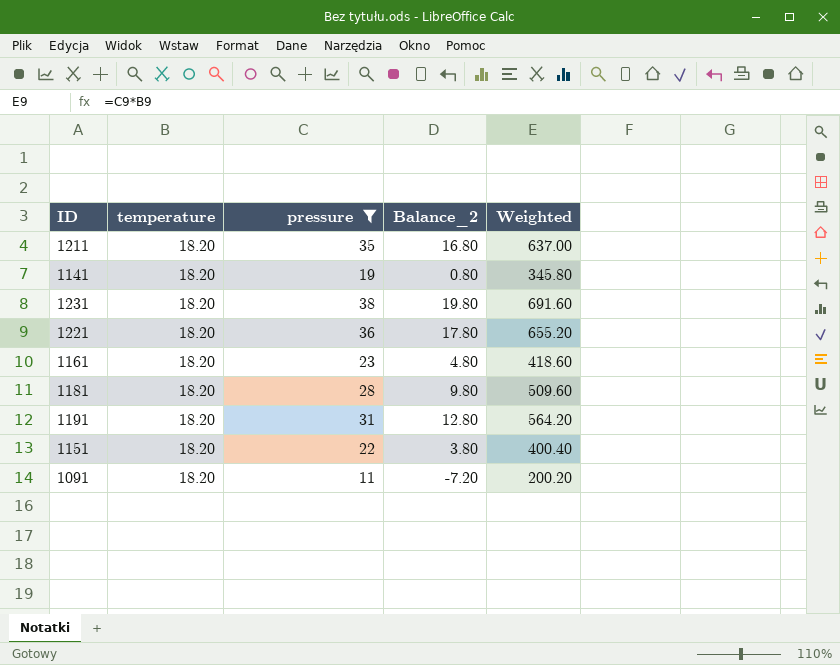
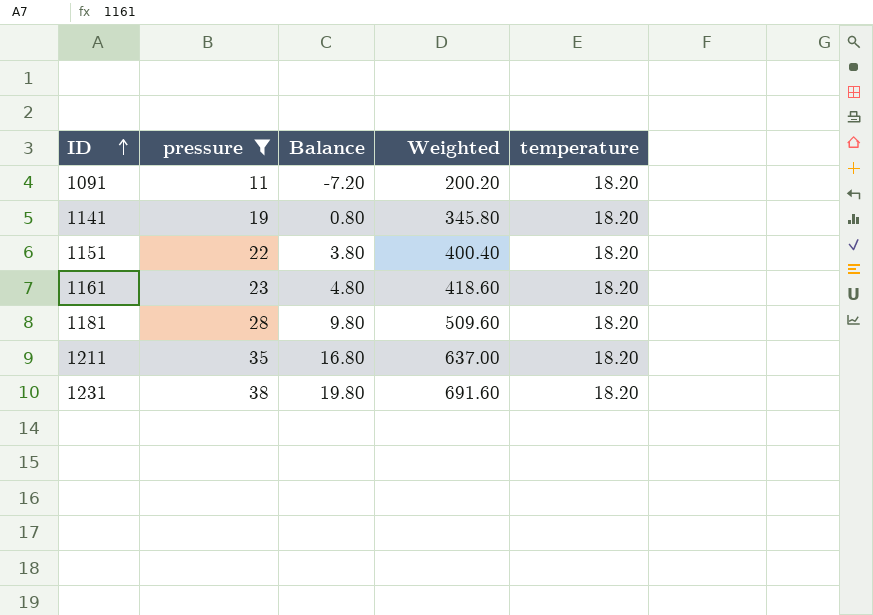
row order: none -> ID ascending
column name: Balance_2 -> Balance
column temperature | position: 2 -> 5
row 1221: 18.20 | 36 | 17.80 | 655.20 -> none
row 1191: 18.20 | 31 | 12.80 | 564.20 -> none

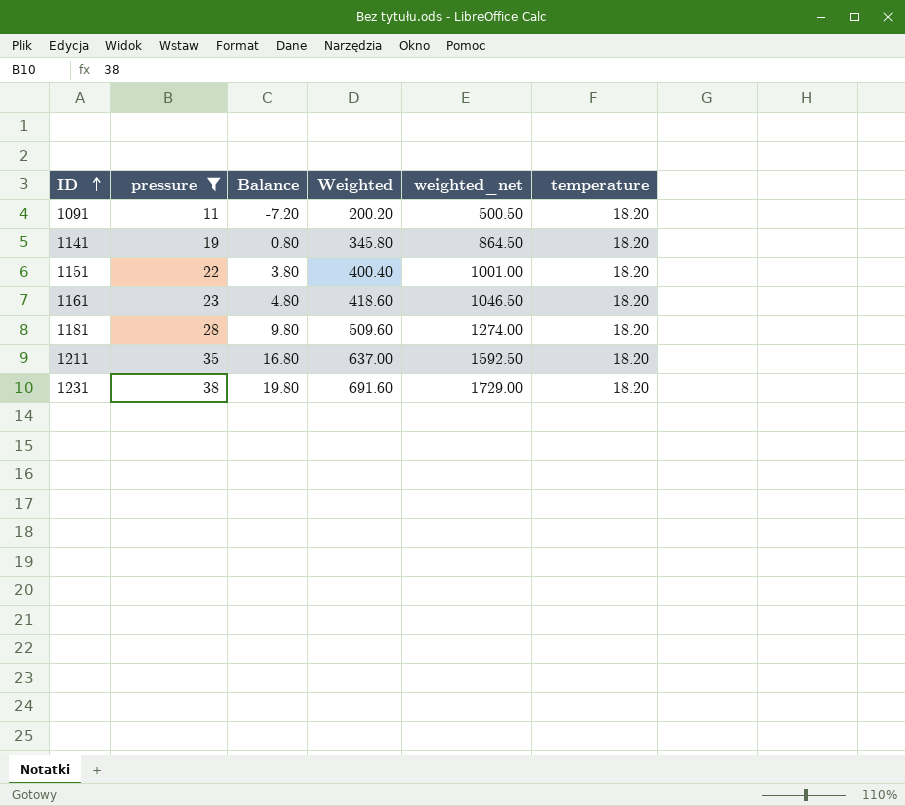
column weighted_net | formula: none -> [Weighted] * 2.5

